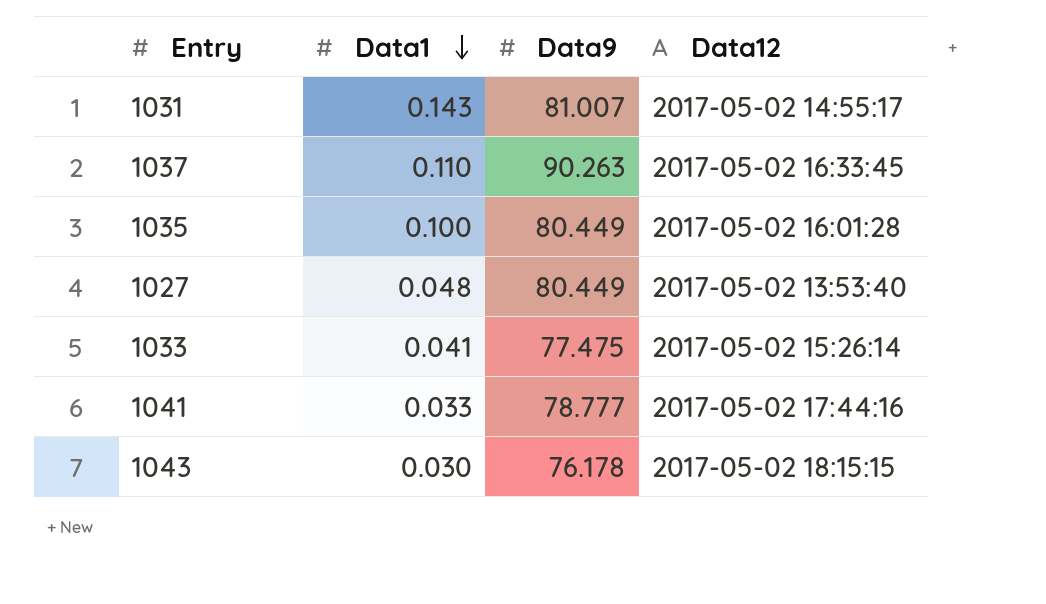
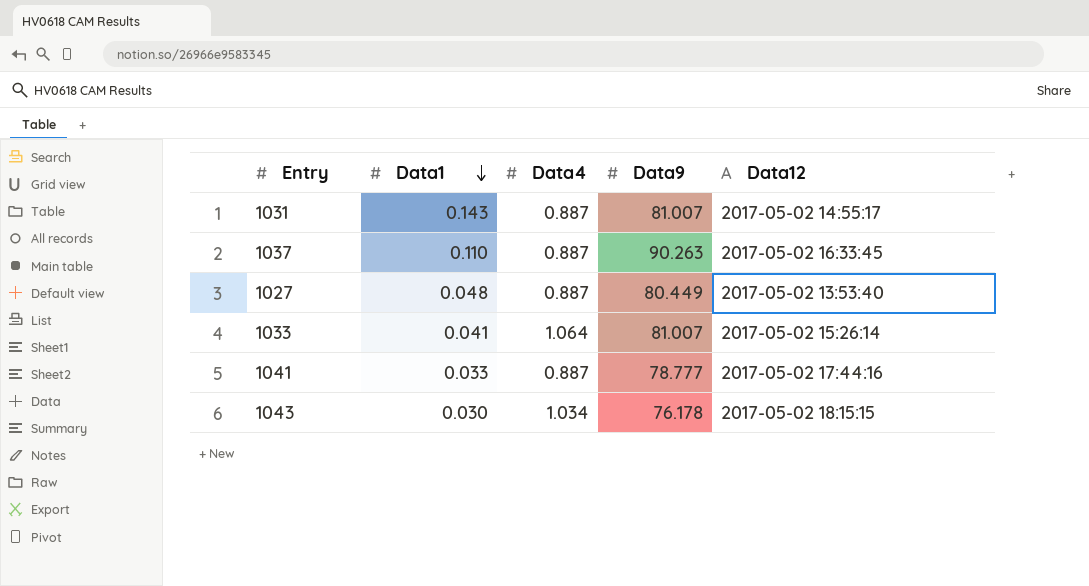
column Data4 | position: none -> 3
row 1035: 0.100 | 80.449 | 2017-05-02 16:01:28 -> none
1033 | Data9: 77.475 -> 81.007

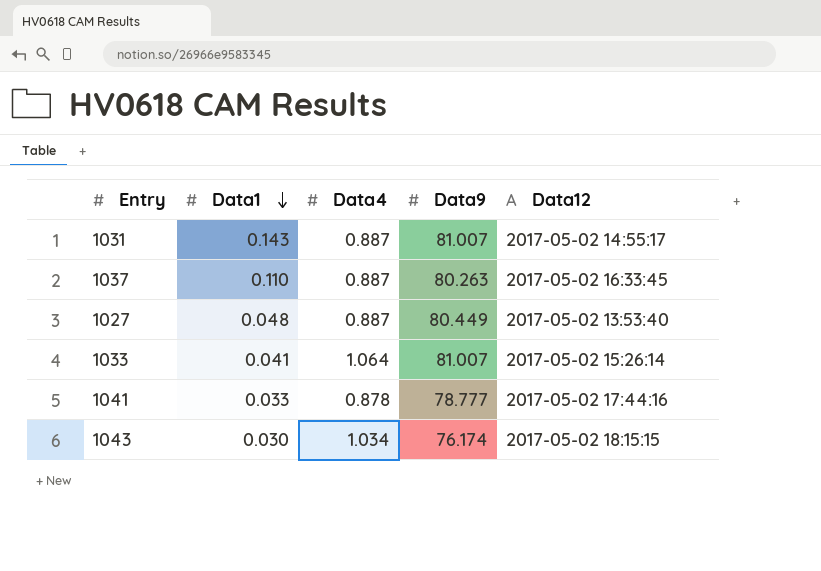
1037 | Data9: 90.263 -> 80.263
1041 | Data4: 0.887 -> 0.878
1043 | Data9: 76.178 -> 76.174

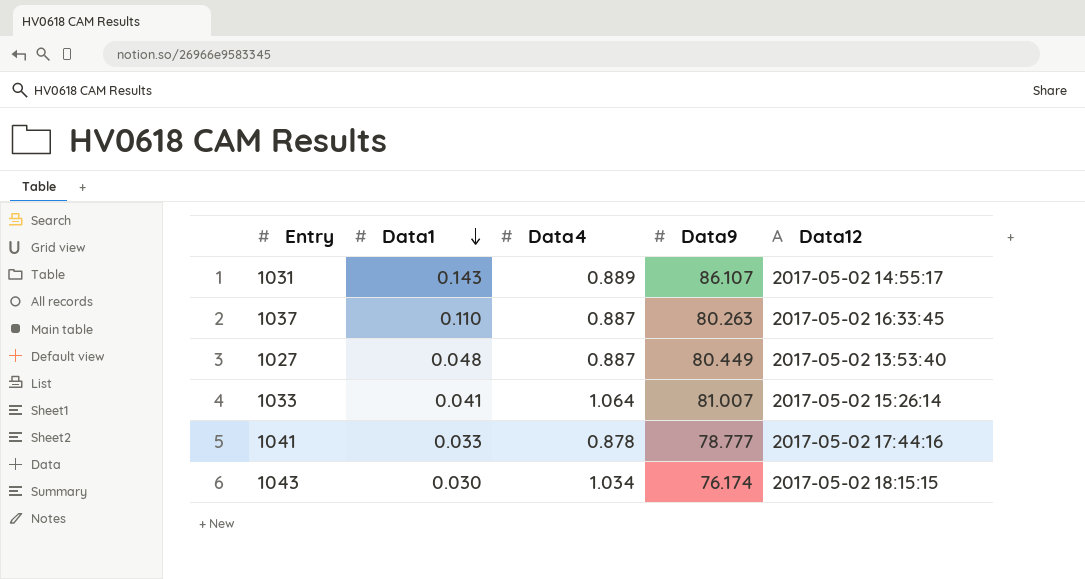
1031 | Data4: 0.887 -> 0.889
1031 | Data9: 81.007 -> 86.107

